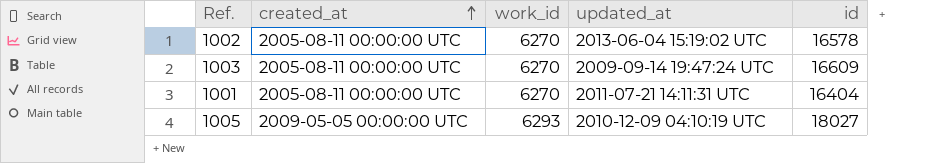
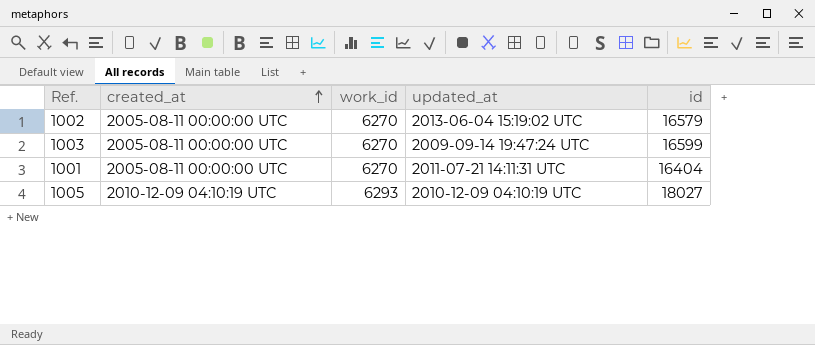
1002 | id: 16578 -> 16579
1003 | id: 16609 -> 16599
1005 | created_at: 2009-05-05 00:00:00 UTC -> 2010-12-09 04:10:19 UTC

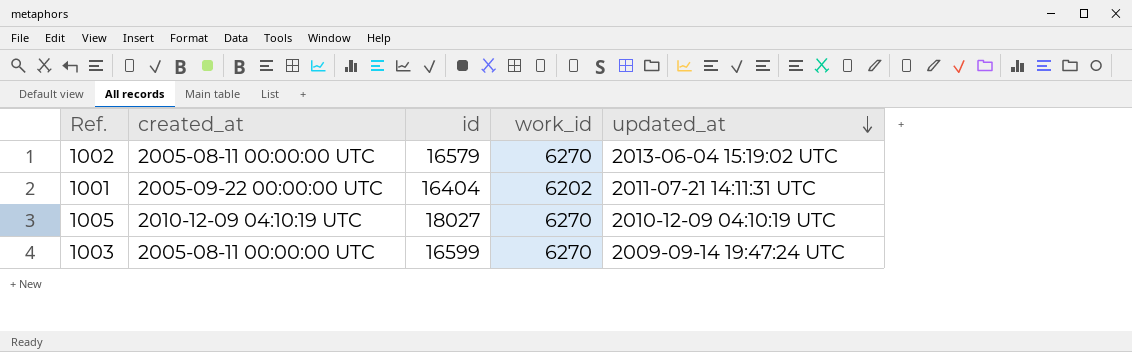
row order: created_at ascending -> updated_at descending
column id | position: 5 -> 3
1001 | created_at: 2005-08-11 00:00:00 UTC -> 2005-09-22 00:00:00 UTC
1001 | work_id: 6270 -> 6202
1005 | work_id: 6293 -> 6270

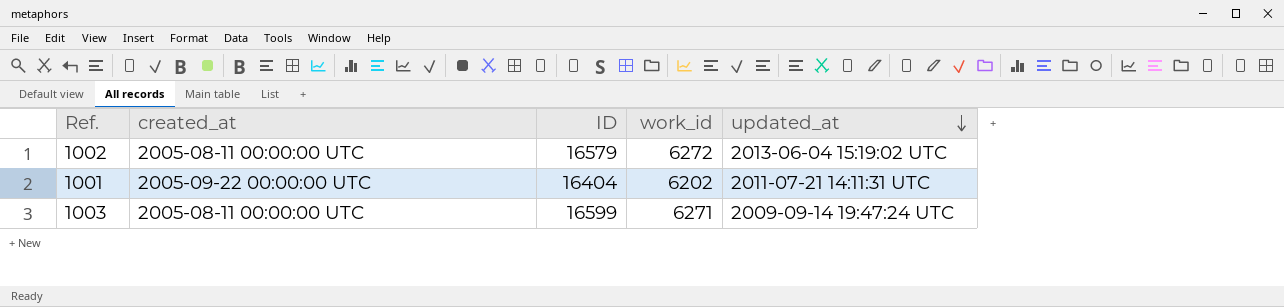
column name: id -> ID
row 1005: 2010-12-09 04:10:19 UTC | 18027 | 6270 | 2010-12-09 04:10:19 UTC -> none
1002 | work_id: 6270 -> 6272
1003 | work_id: 6270 -> 6271

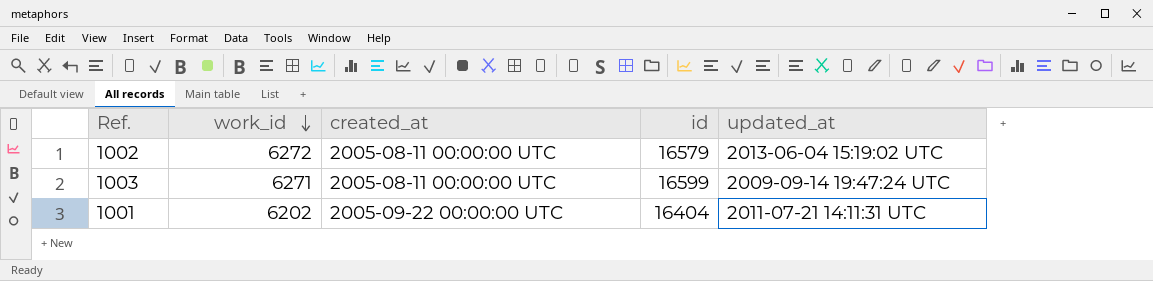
row order: updated_at descending -> work_id descending
column work_id | position: 4 -> 2
column name: ID -> id

